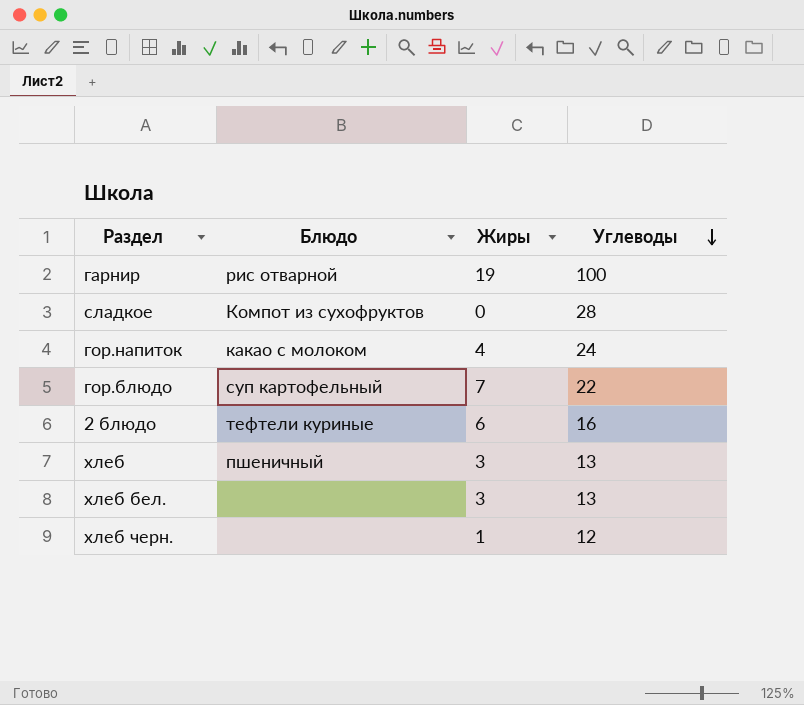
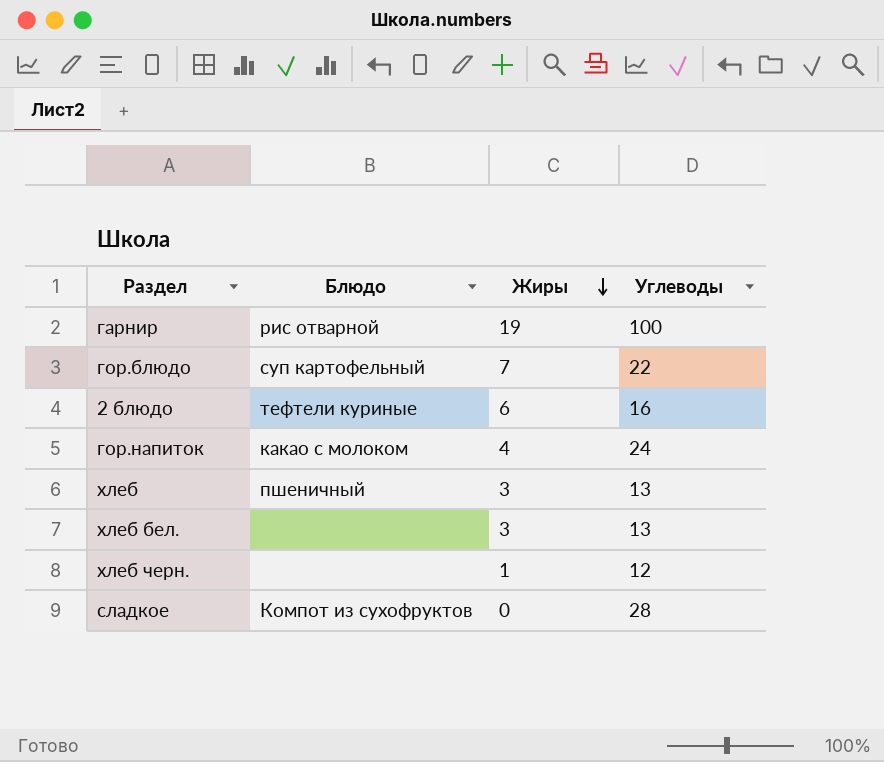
row order: Углеводы descending -> Жиры descending

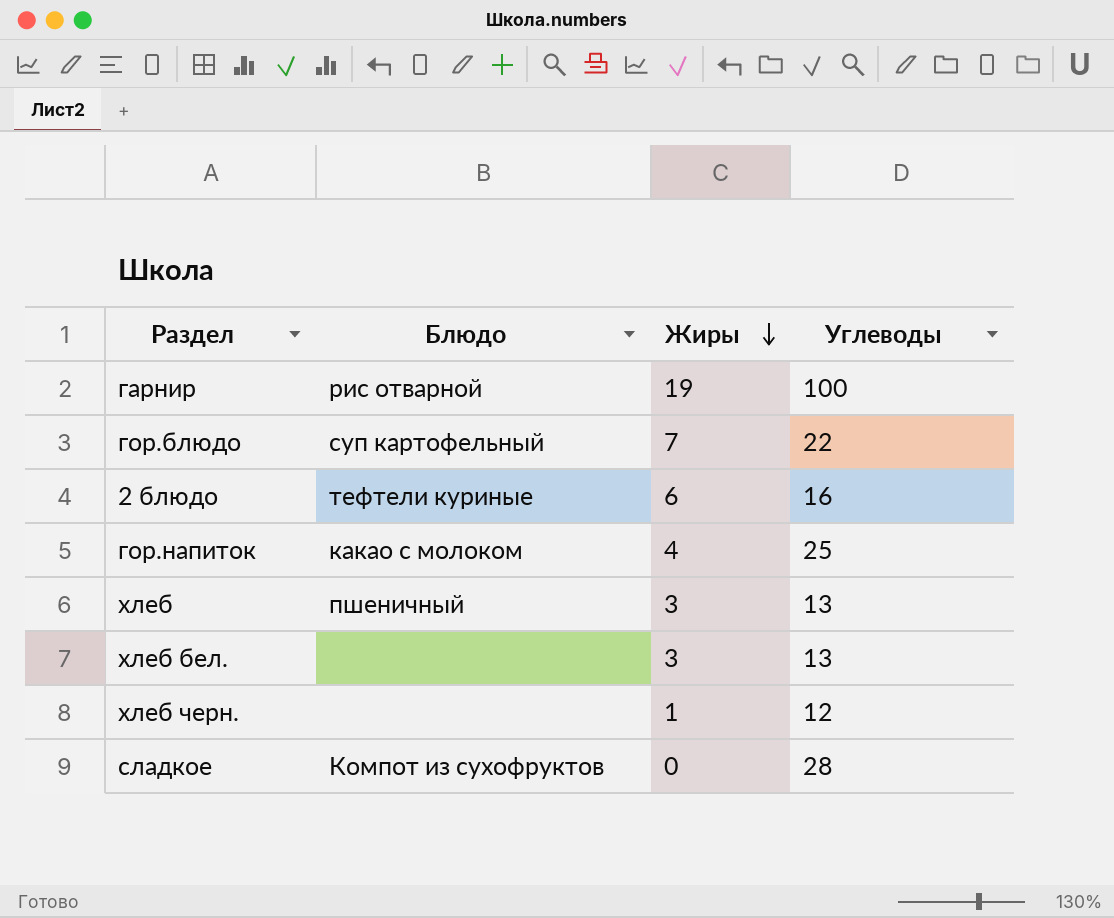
гор.напиток | Углеводы: 24 -> 25

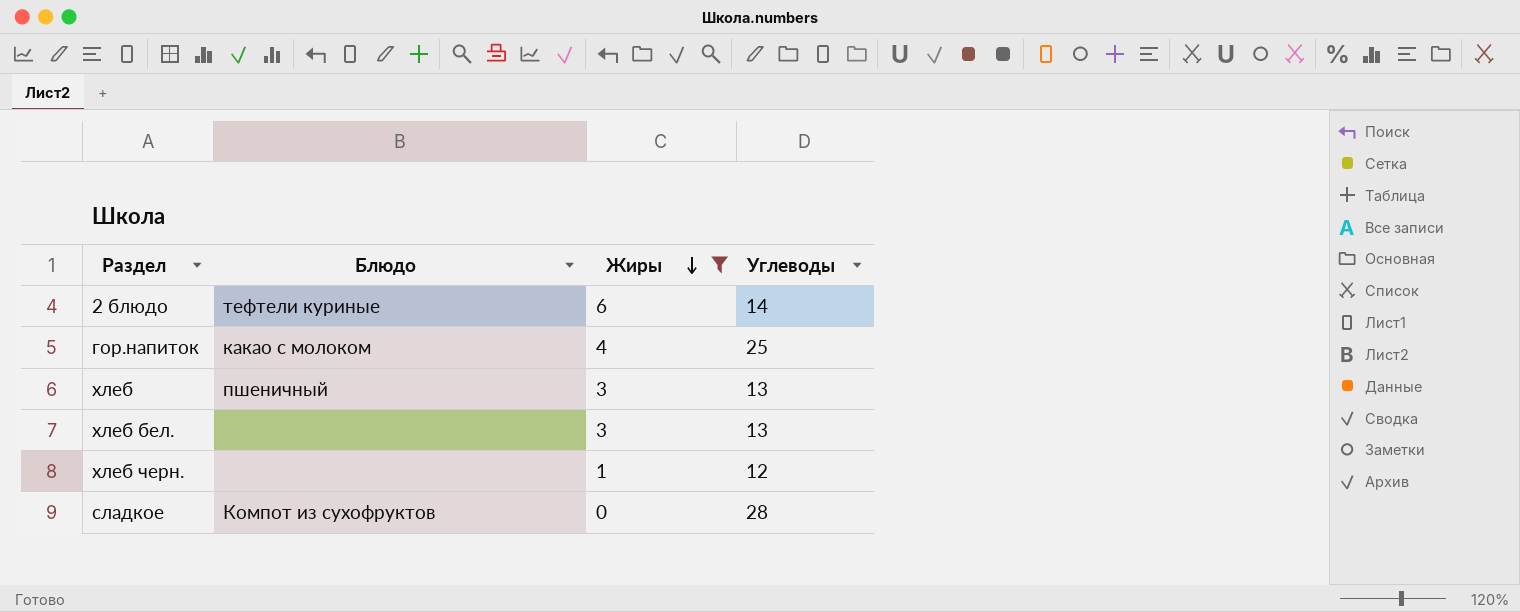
filter: none -> Жиры <= 6
2 блюдо | Углеводы: 16 -> 14

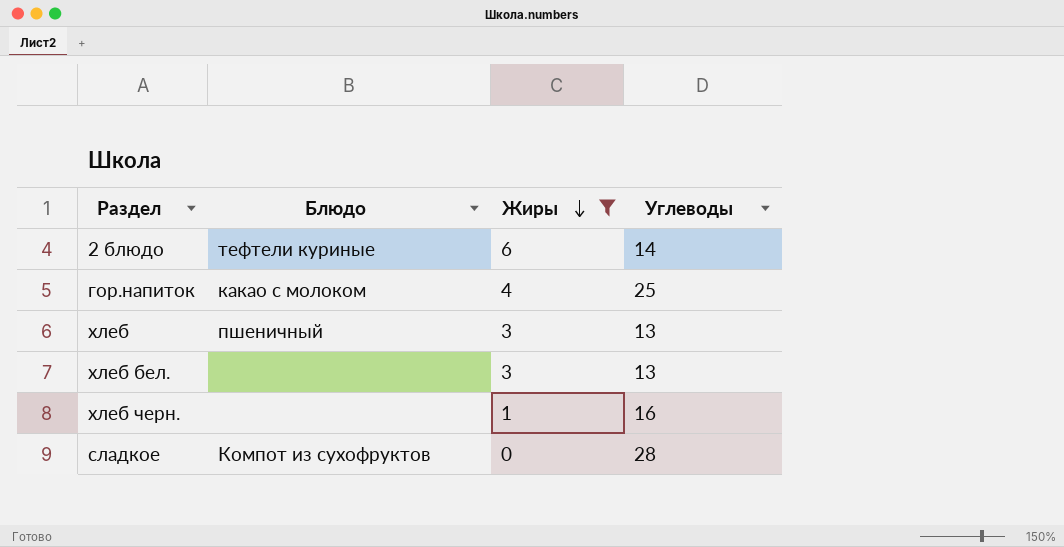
хлеб черн. | Углеводы: 12 -> 16

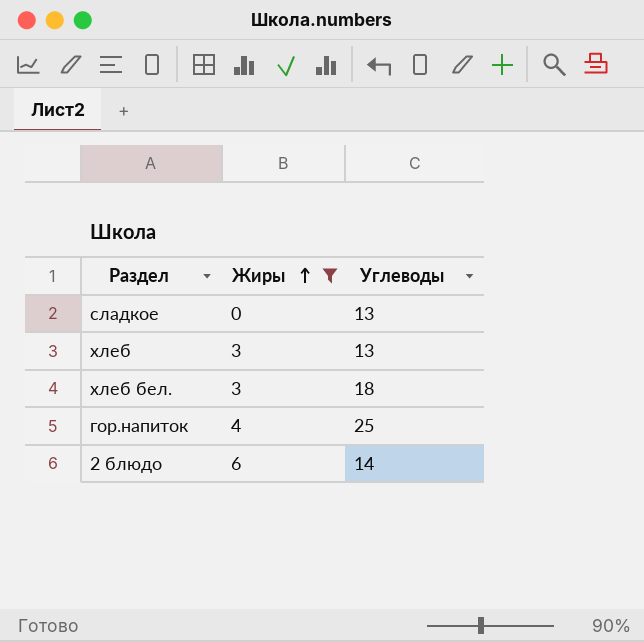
row order: Жиры descending -> Жиры ascending
column Блюдо | position: 2 -> none
row хлеб черн.: none | 1 | 16 -> none
сладкое | Углеводы: 28 -> 13
хлеб бел. | Углеводы: 13 -> 18

